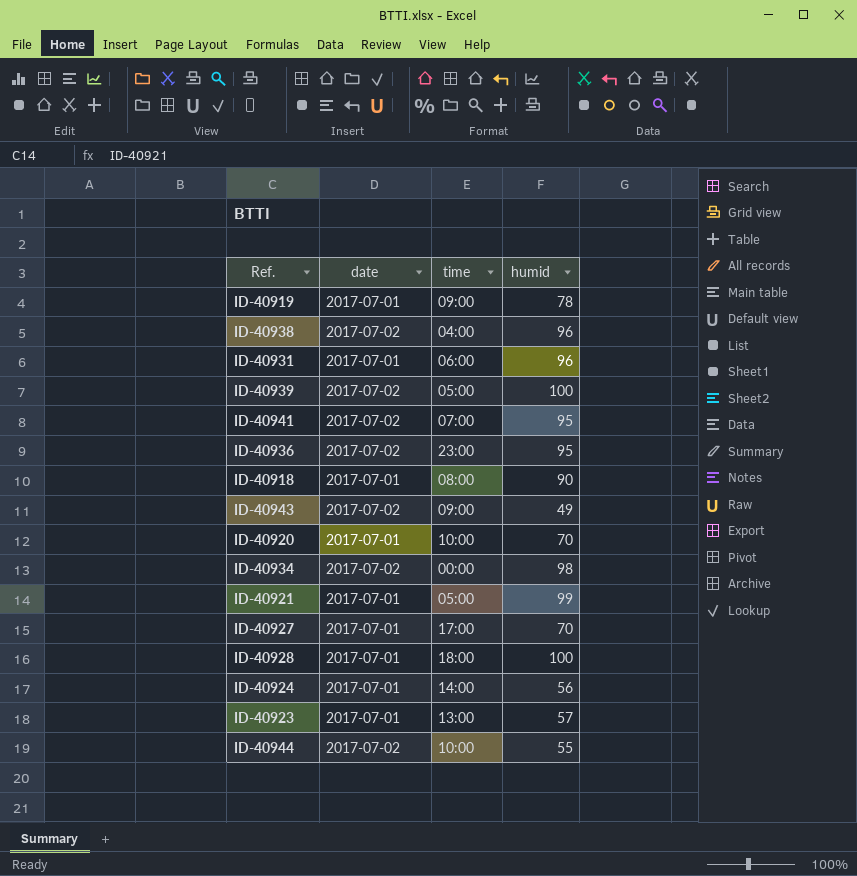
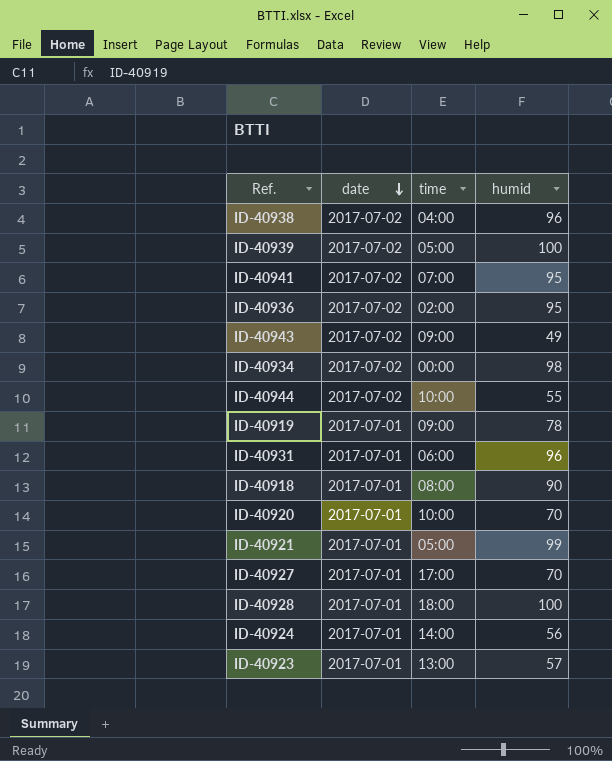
row order: none -> date descending
ID-40936 | time: 23:00 -> 02:00

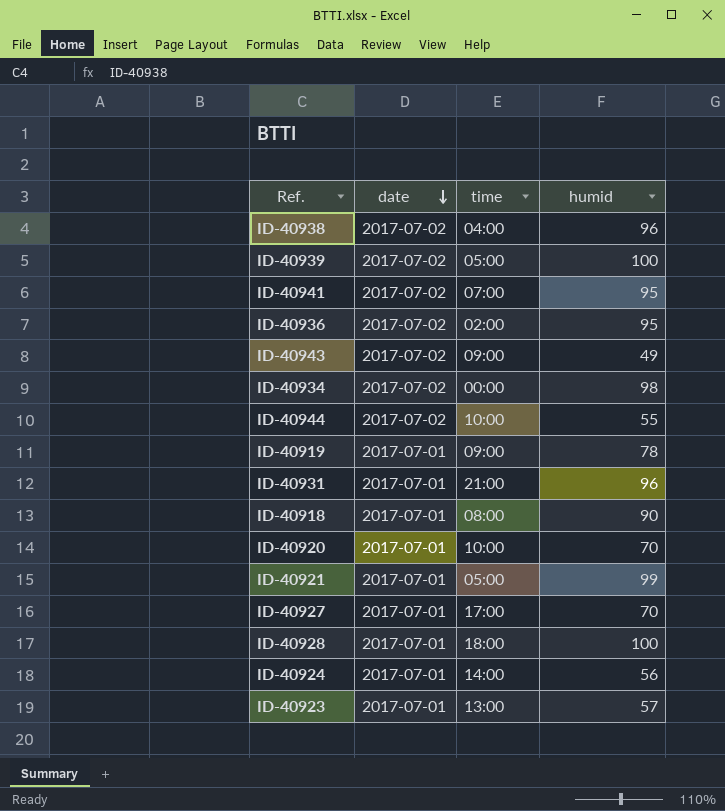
ID-40931 | time: 06:00 -> 21:00

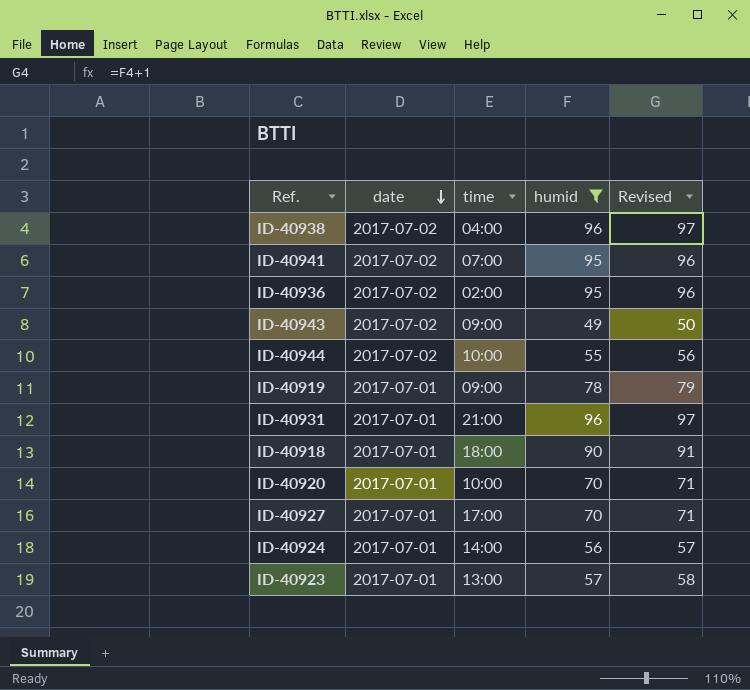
filter: none -> humid <= 96
column Revised | formula: none -> [humid] + 1
ID-40918 | time: 08:00 -> 18:00

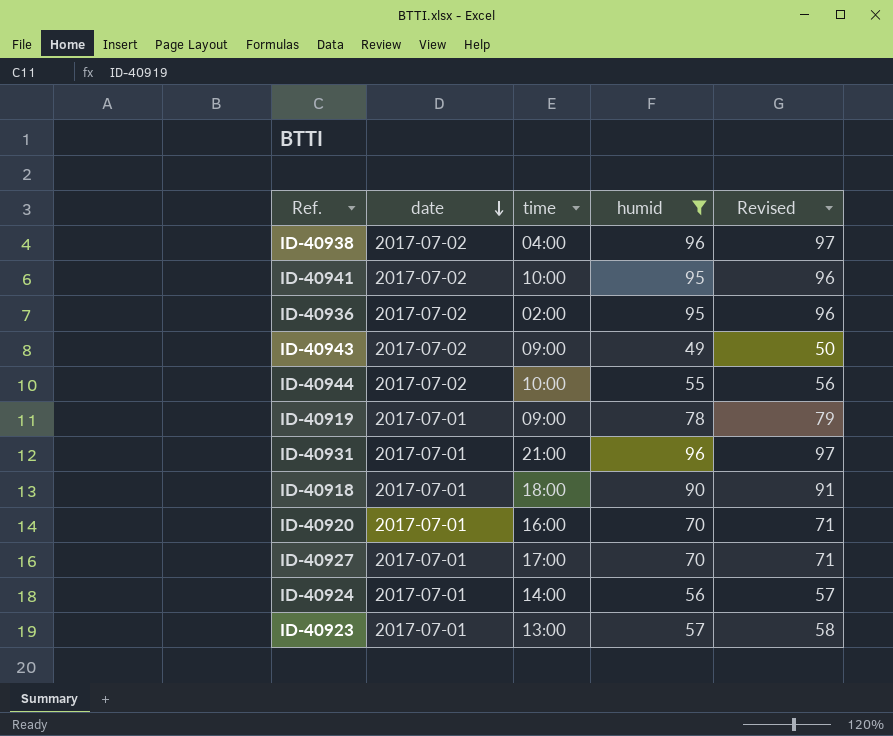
ID-40941 | time: 07:00 -> 10:00
ID-40920 | time: 10:00 -> 16:00

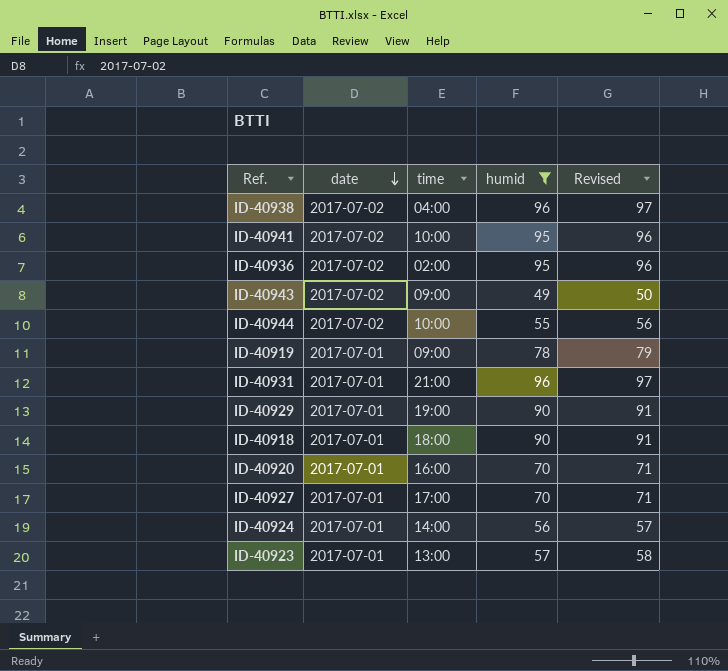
row ID-40929: none -> 2017-07-01 | 19:00 | 90 | 91

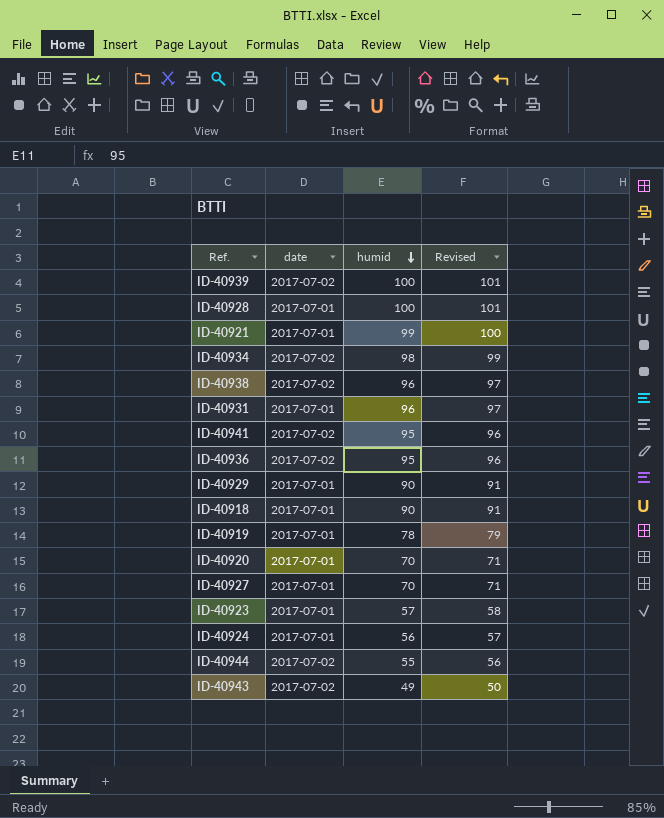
filter: humid <= 96 -> none
row order: date descending -> humid descending
column time | position: 3 -> none

